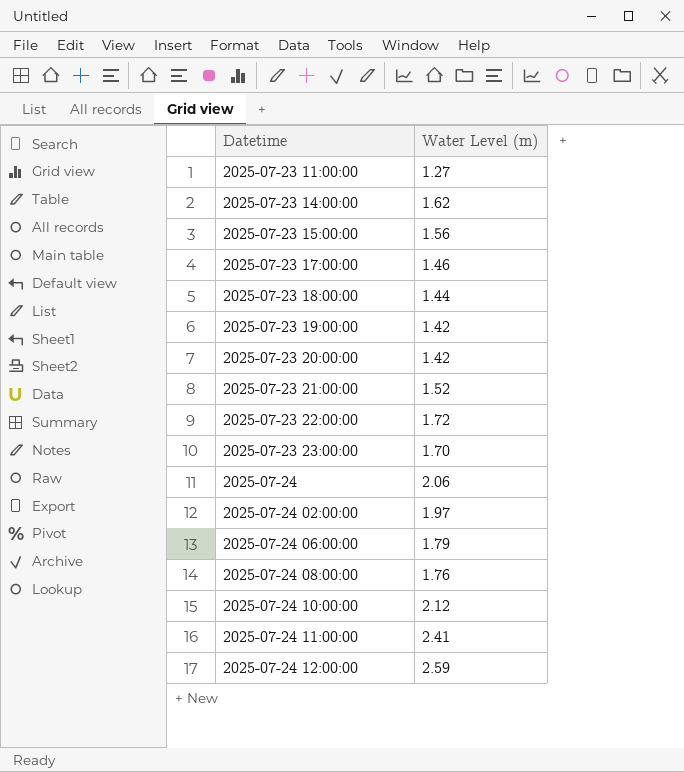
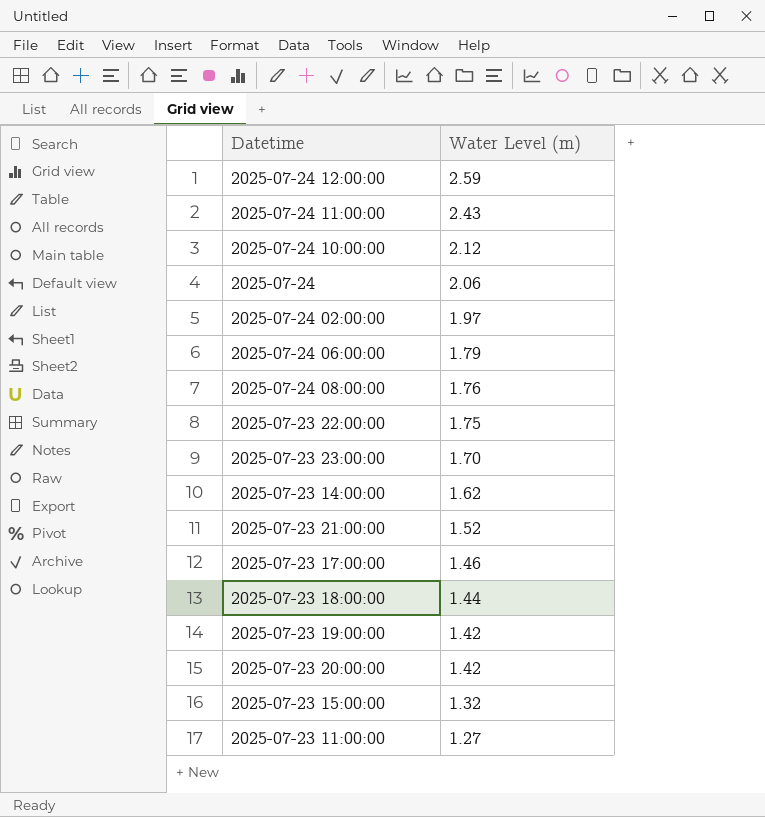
row order: Datetime ascending -> Water Level (m) descending
2025-07-24 11:00:00 | Water Level (m): 2.41 -> 2.43
2025-07-23 22:00:00 | Water Level (m): 1.72 -> 1.75
2025-07-23 15:00:00 | Water Level (m): 1.56 -> 1.32

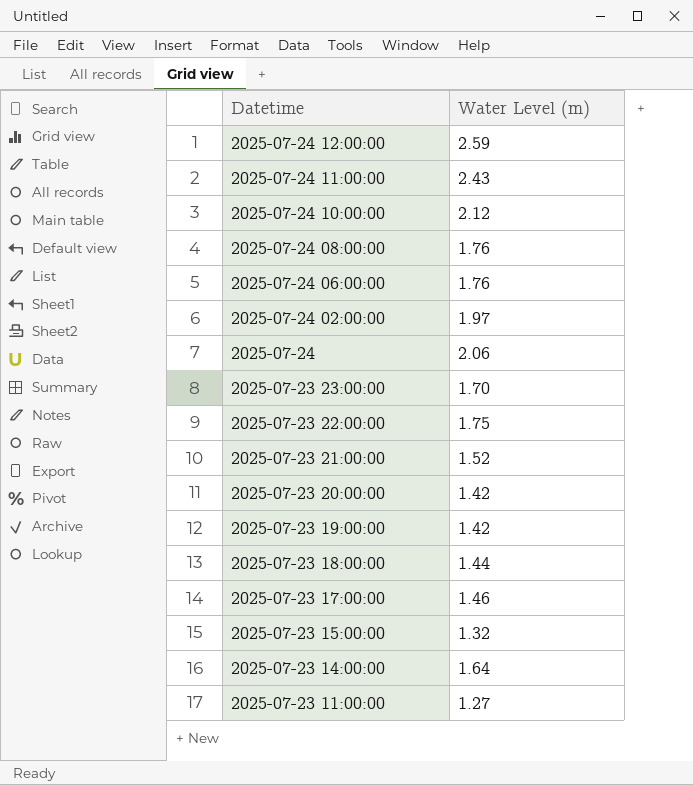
row order: Water Level (m) descending -> Datetime descending
2025-07-24 06:00:00 | Water Level (m): 1.79 -> 1.76
2025-07-23 14:00:00 | Water Level (m): 1.62 -> 1.64

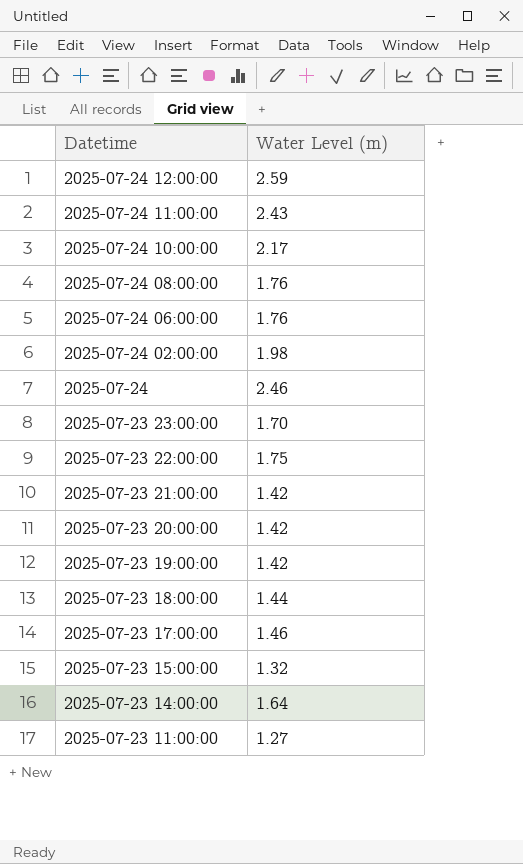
2025-07-24 10:00:00 | Water Level (m): 2.12 -> 2.17
2025-07-24 02:00:00 | Water Level (m): 1.97 -> 1.98
2025-07-24 | Water Level (m): 2.06 -> 2.46
2025-07-23 21:00:00 | Water Level (m): 1.52 -> 1.42

